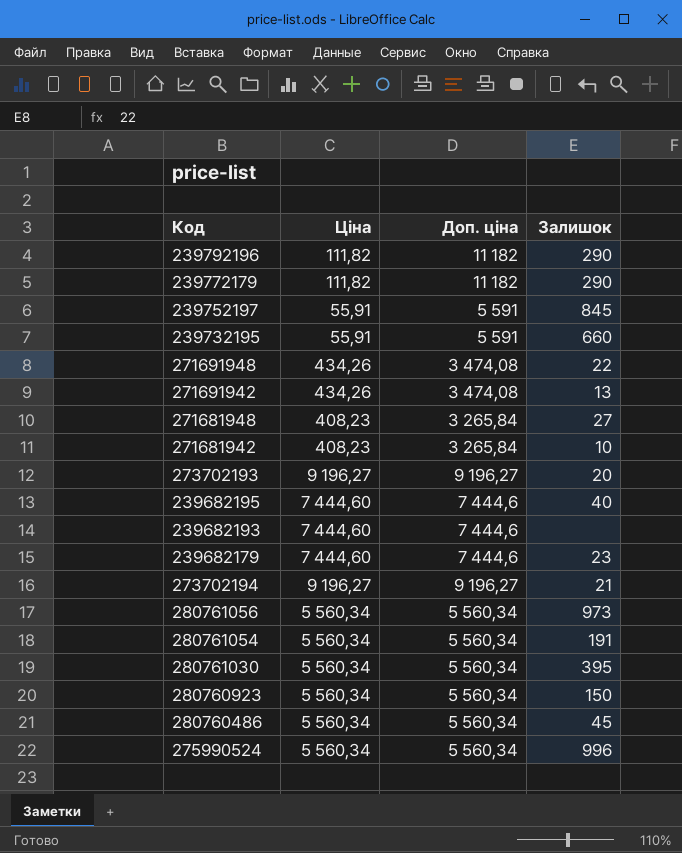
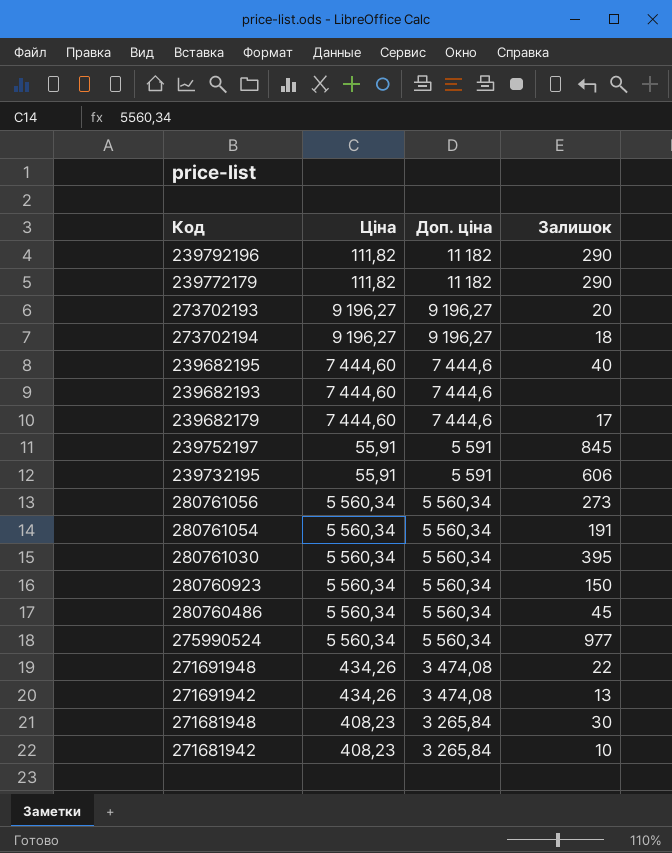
row order: none -> Доп. ціна descending
273702194 | Залишок: 21 -> 18
239682179 | Залишок: 23 -> 17
239732195 | Залишок: 660 -> 606
280761056 | Залишок: 973 -> 273
275990524 | Залишок: 996 -> 977
271681948 | Залишок: 27 -> 30

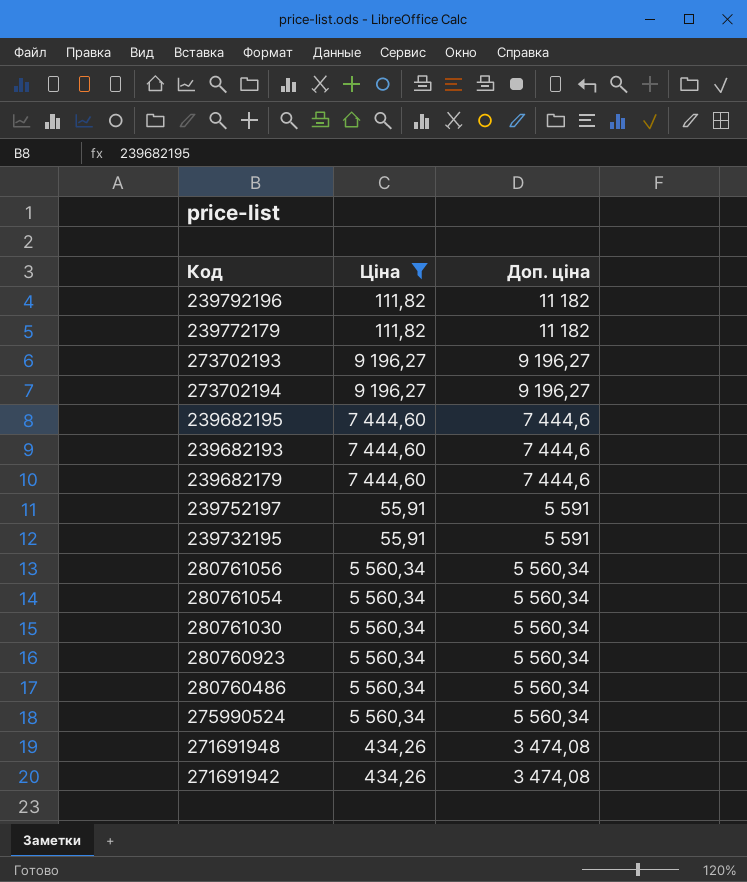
filter: none -> Ціна != 408,23
column Залишок | position: 4 -> none

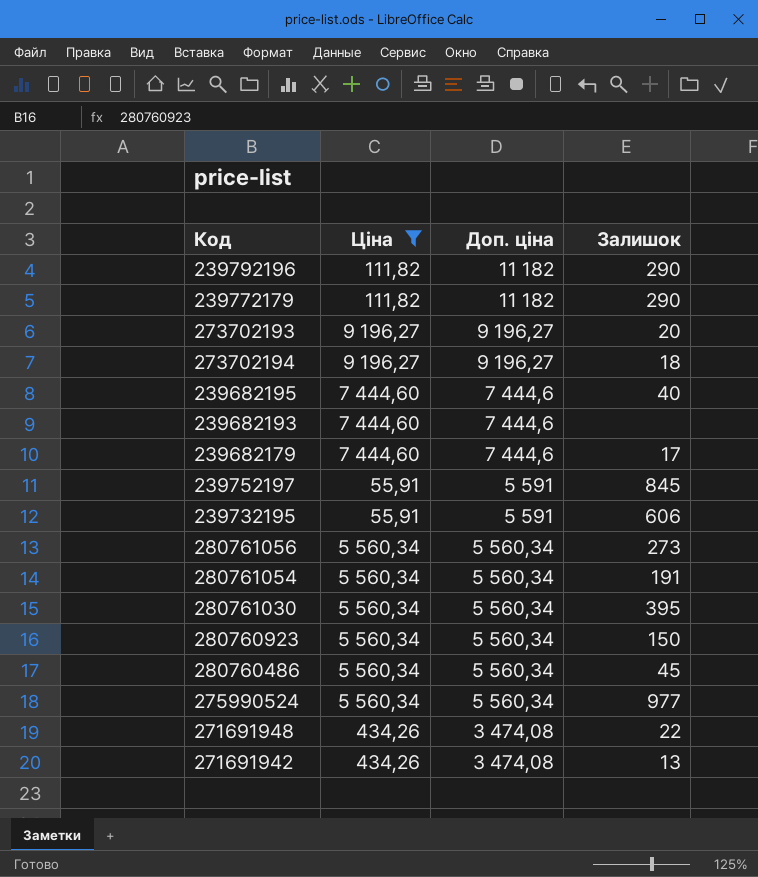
column Залишок | position: none -> 4

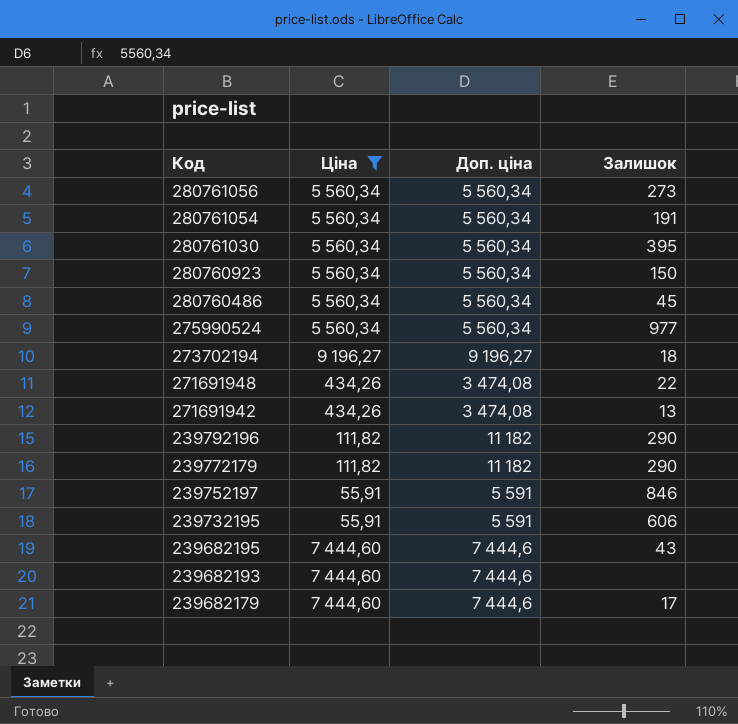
row order: Доп. ціна descending -> Код descending
row 273702193: 9 196,27 | 9 196,27 | 20 -> none
239752197 | Залишок: 845 -> 846
239682195 | Залишок: 40 -> 43

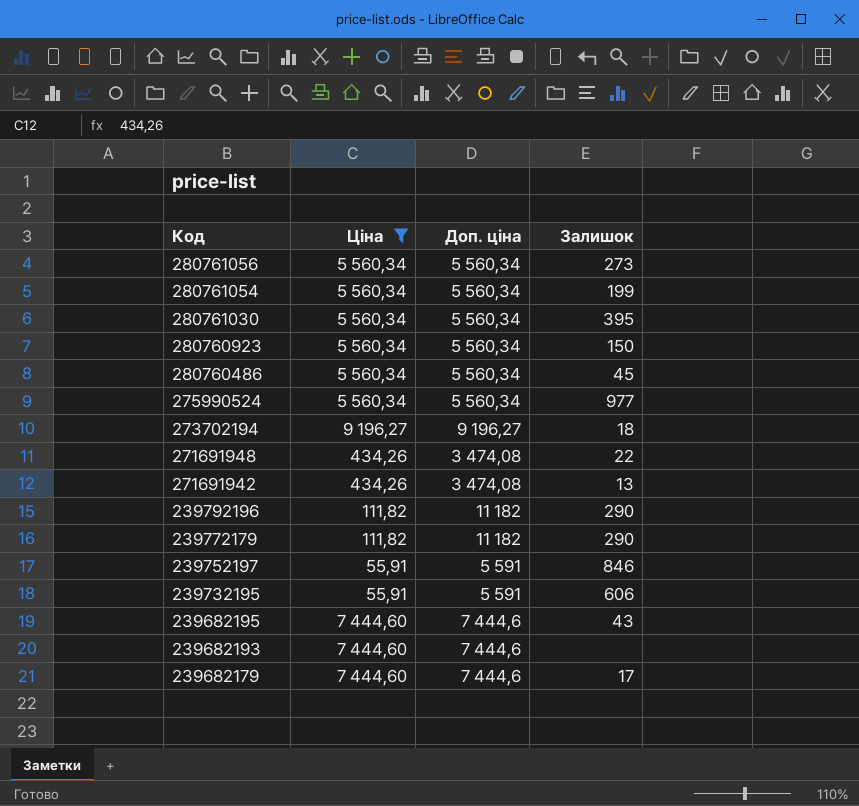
280761054 | Залишок: 191 -> 199

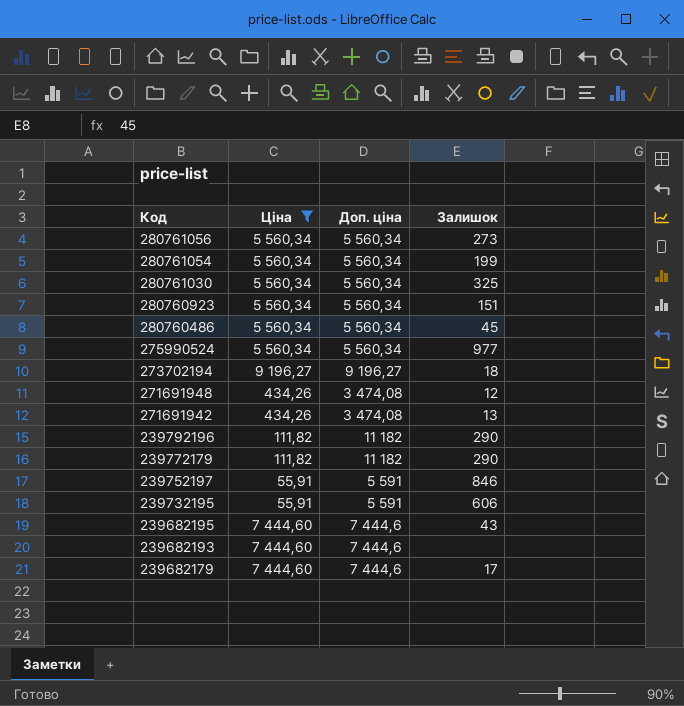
280761030 | Залишок: 395 -> 325
280760923 | Залишок: 150 -> 151
271691948 | Залишок: 22 -> 12

